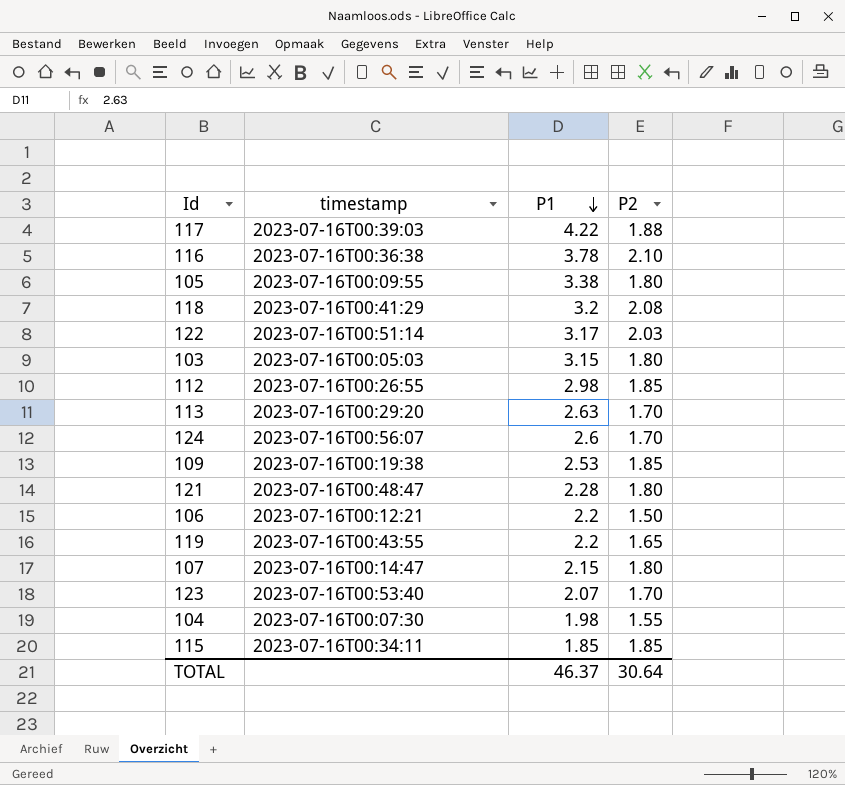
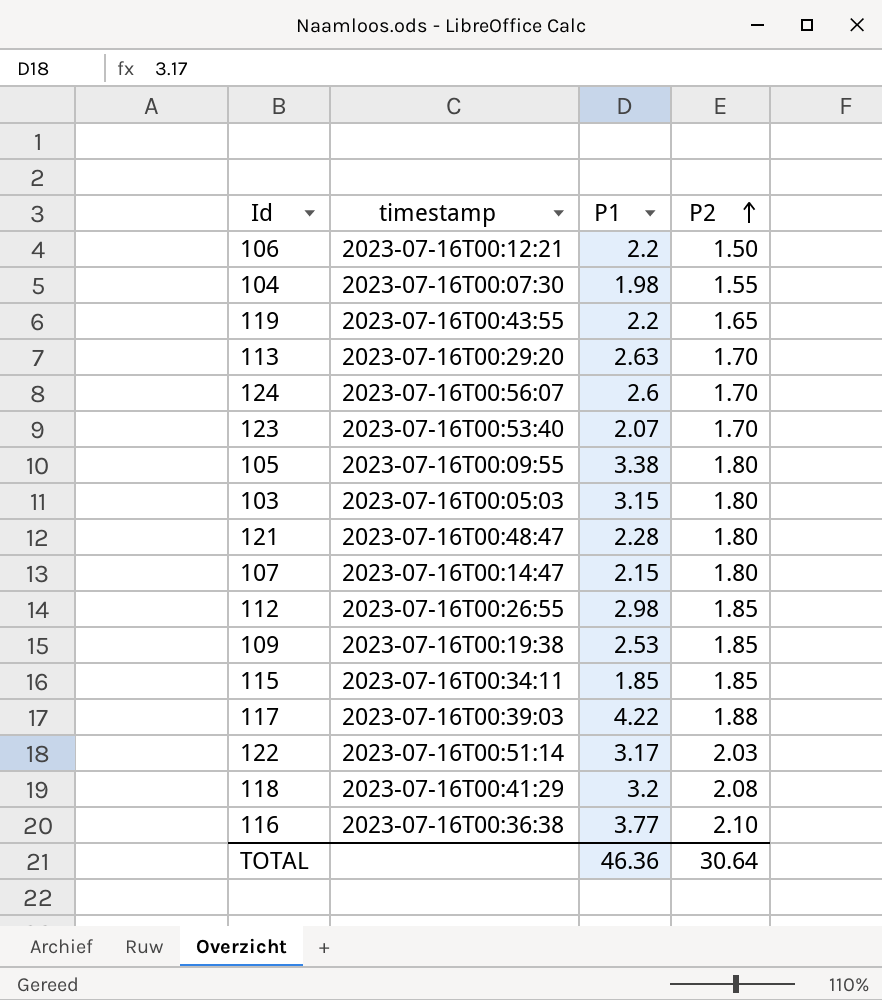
row order: P1 descending -> P2 ascending
116 | P1: 3.78 -> 3.77
TOTAL | P1: 46.37 -> 46.36

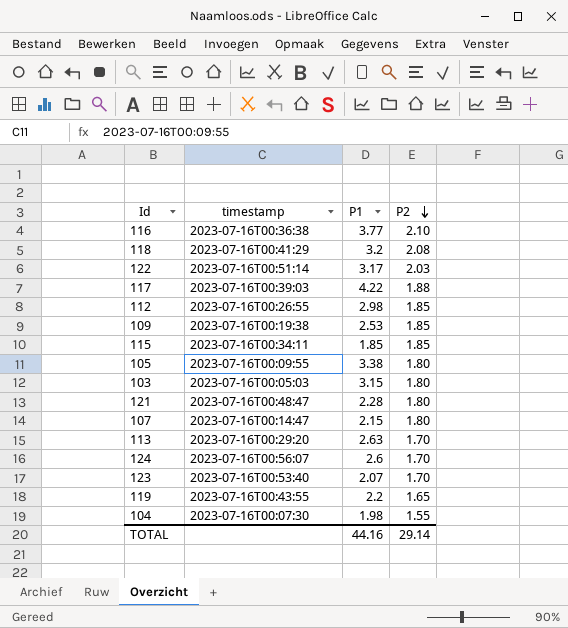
row order: P2 ascending -> P2 descending
row 106: 2023-07-16T00:12:21 | 2.2 | 1.50 -> none
TOTAL | P1: 46.36 -> 44.16
TOTAL | P2: 30.64 -> 29.14

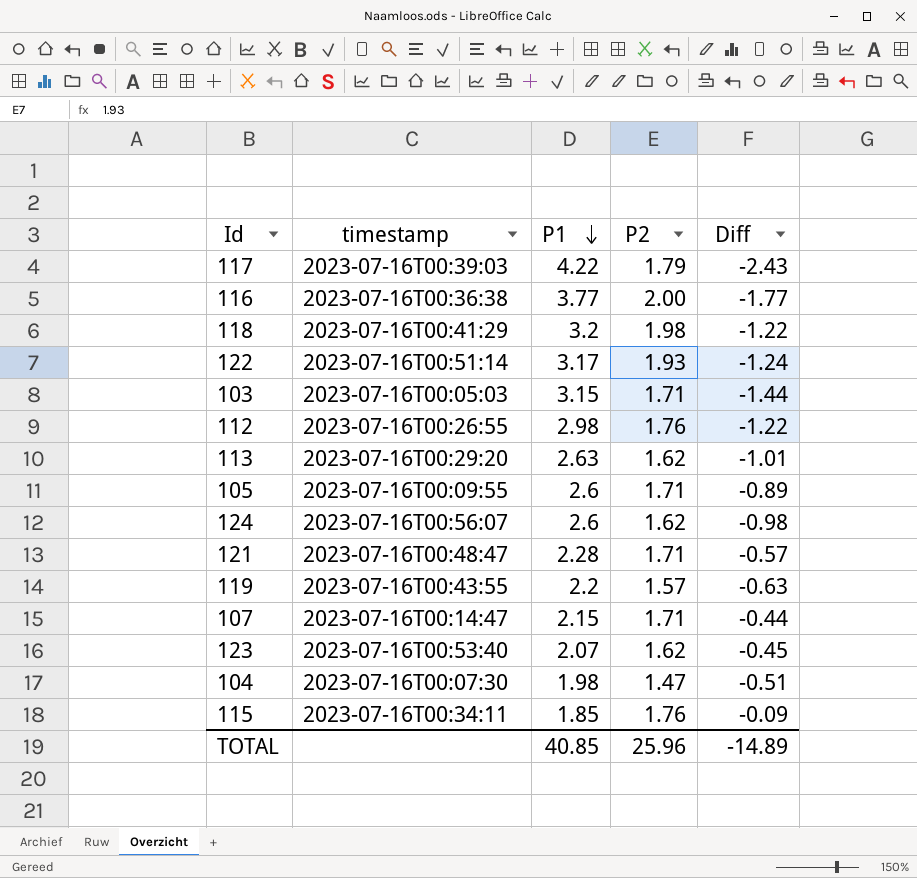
row order: P2 descending -> P1 descending
column Diff | formula: none -> [P2] - [P1]
row 109: 2023-07-16T00:19:38 | 2.53 | 1.85 -> none
117 | P2: 1.88 -> 1.79
116 | P2: 2.10 -> 2.00
118 | P2: 2.08 -> 1.98
122 | P2: 2.03 -> 1.93
103 | P2: 1.80 -> 1.71
112 | P2: 1.85 -> 1.76
113 | P2: 1.70 -> 1.62
105 | P1: 3.38 -> 2.6
105 | P2: 1.80 -> 1.71
124 | P2: 1.70 -> 1.62
121 | P2: 1.80 -> 1.71
119 | P2: 1.65 -> 1.57
107 | P2: 1.80 -> 1.71
123 | P2: 1.70 -> 1.62
104 | P2: 1.55 -> 1.47
115 | P2: 1.85 -> 1.76
TOTAL | P1: 44.16 -> 40.85
TOTAL | P2: 29.14 -> 25.96

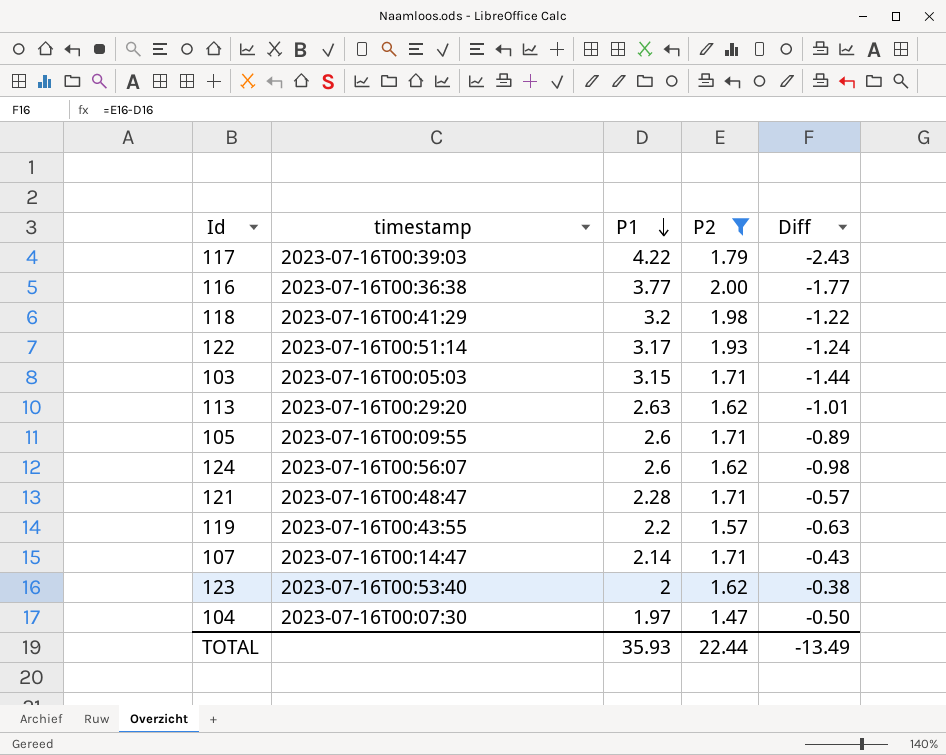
filter: none -> P2 != 1.76
107 | P1: 2.15 -> 2.14
107 | Diff: -0.44 -> -0.43
123 | P1: 2.07 -> 2
123 | Diff: -0.45 -> -0.38
104 | P1: 1.98 -> 1.97
104 | Diff: -0.51 -> -0.50
TOTAL | P1: 40.85 -> 35.93
TOTAL | P2: 25.96 -> 22.44
TOTAL | Diff: -14.89 -> -13.49

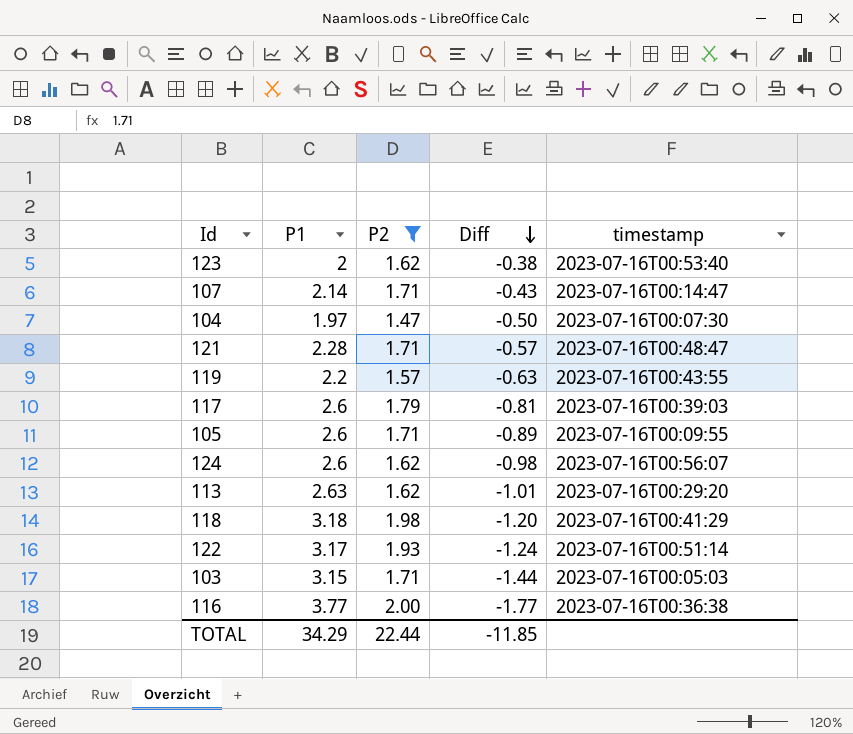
row order: P1 descending -> Diff descending
column timestamp | position: 2 -> 5
117 | P1: 4.22 -> 2.6
117 | Diff: -2.43 -> -0.81
118 | P1: 3.2 -> 3.18
118 | Diff: -1.22 -> -1.20
TOTAL | P1: 35.93 -> 34.29
TOTAL | Diff: -13.49 -> -11.85

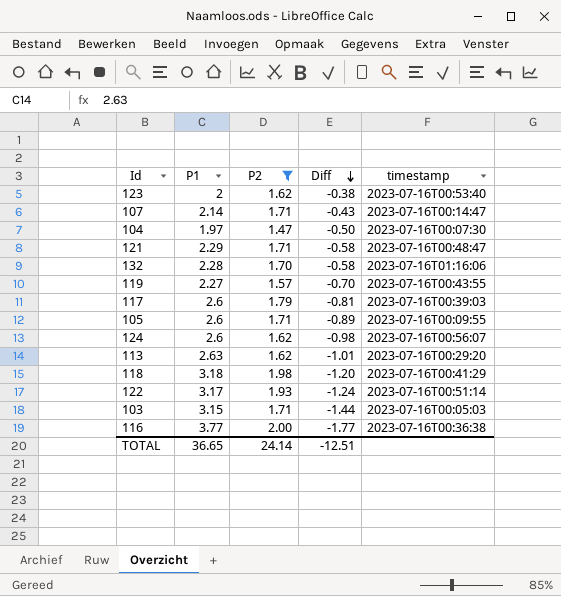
121 | P1: 2.28 -> 2.29
121 | Diff: -0.57 -> -0.58
row 132: none -> 2.28 | 1.70 | -0.58 | 2023-07-16T01:16:06
119 | P1: 2.2 -> 2.27
119 | Diff: -0.63 -> -0.70
TOTAL | P1: 34.29 -> 36.65
TOTAL | P2: 22.44 -> 24.14
TOTAL | Diff: -11.85 -> -12.51

